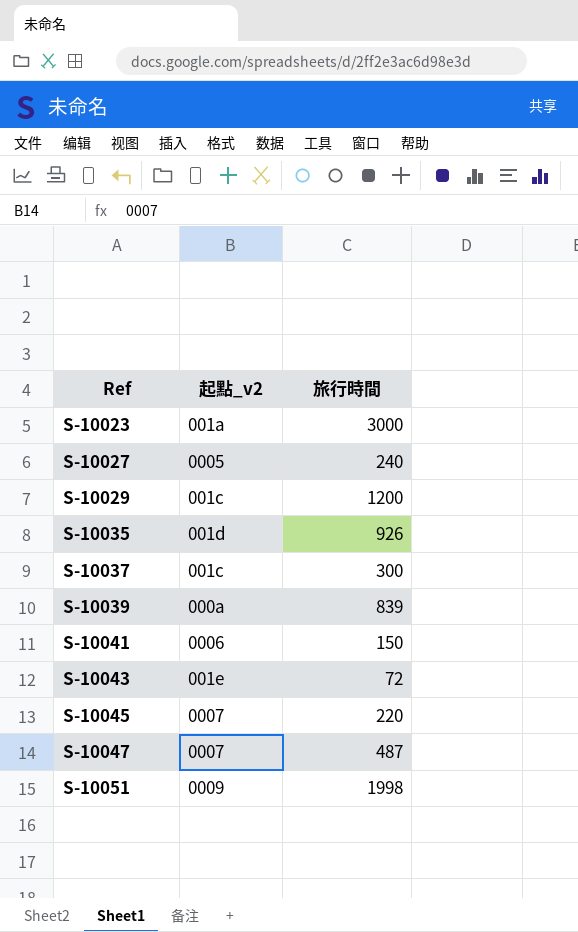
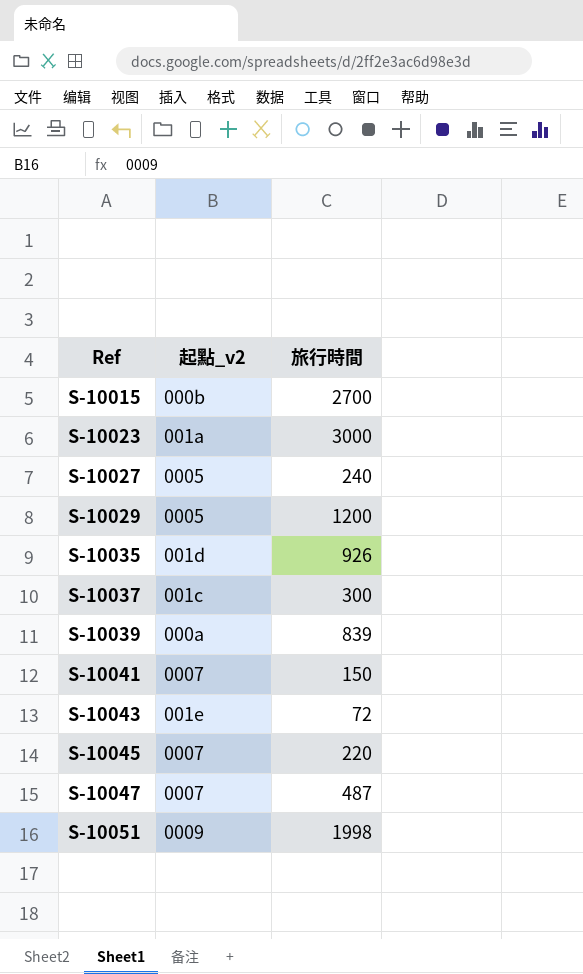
row S-10015: none -> 000b | 2700
S-10029 | 起點_v2: 001c -> 0005
S-10041 | 起點_v2: 0006 -> 0007

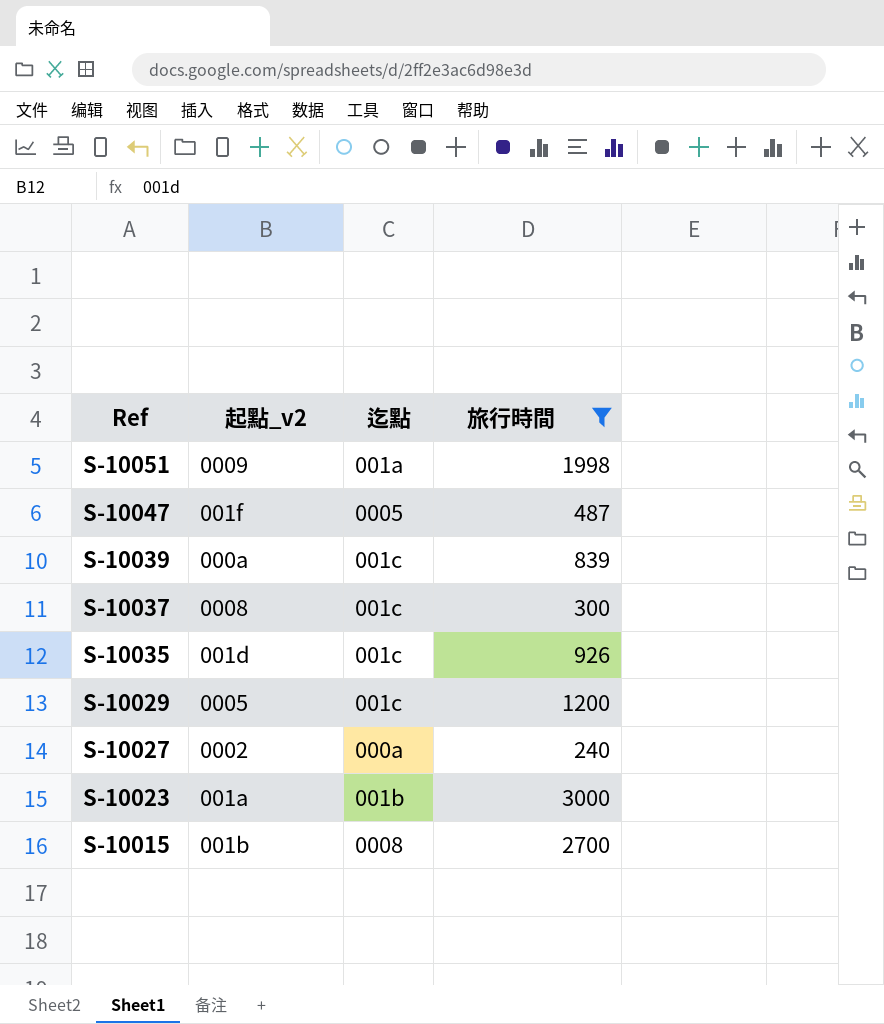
filter: none -> 旅行時間 >= 240
row order: Ref ascending -> Ref descending
column 迄點 | position: none -> 3
S-10047 | 起點_v2: 0007 -> 001f
S-10037 | 起點_v2: 001c -> 0008
S-10027 | 起點_v2: 0005 -> 0002
S-10015 | 起點_v2: 000b -> 001b

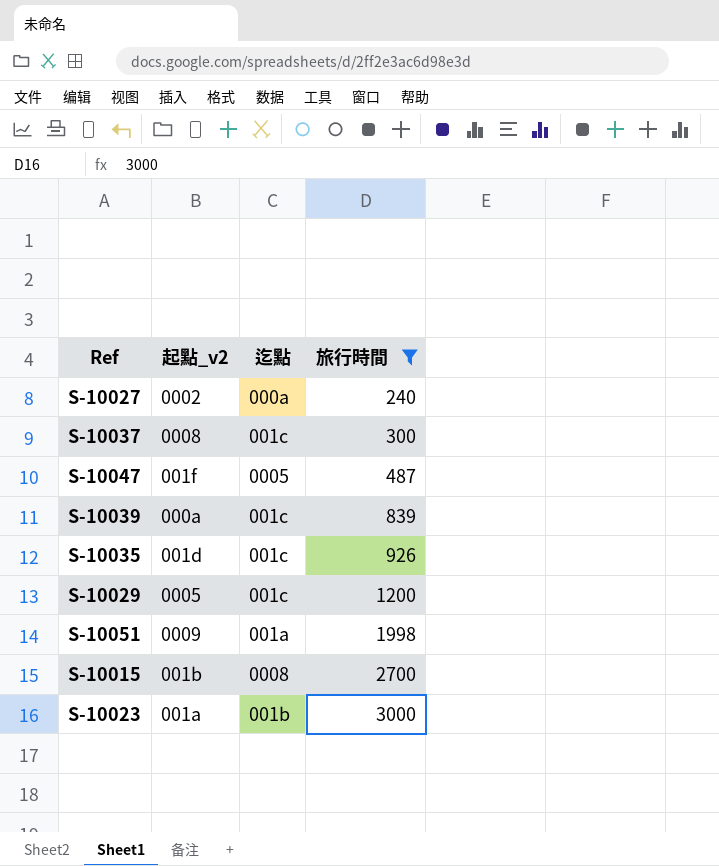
row order: Ref descending -> 旅行時間 ascending

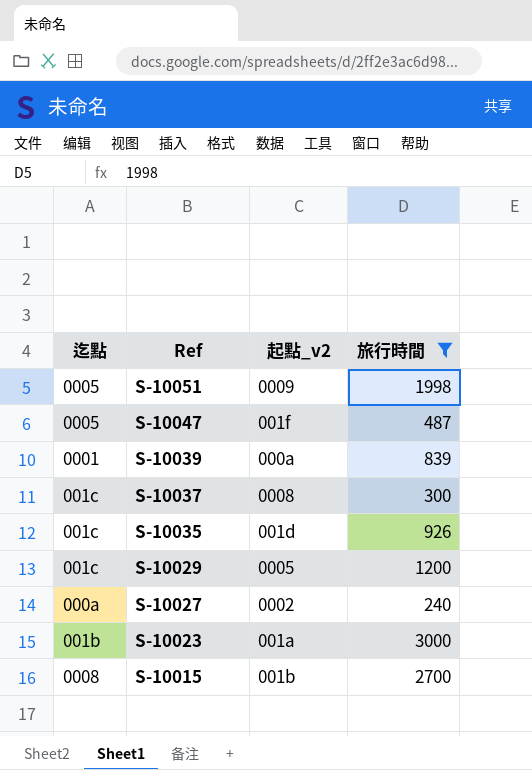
row order: 旅行時間 ascending -> Ref descending
column 迄點 | position: 3 -> 1
S-10051 | 迄點: 001a -> 0005
S-10039 | 迄點: 001c -> 0001

